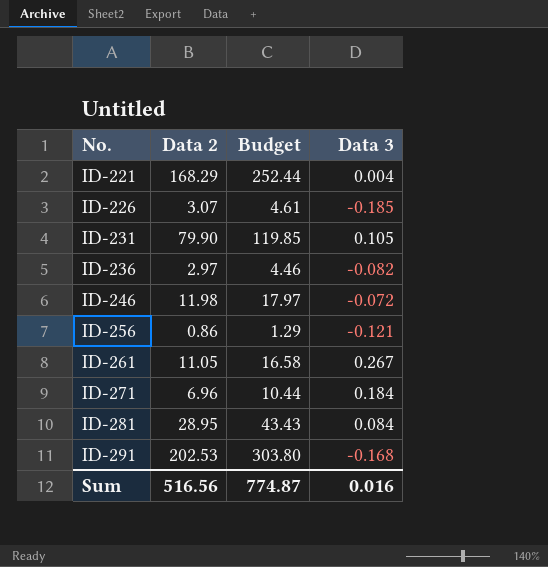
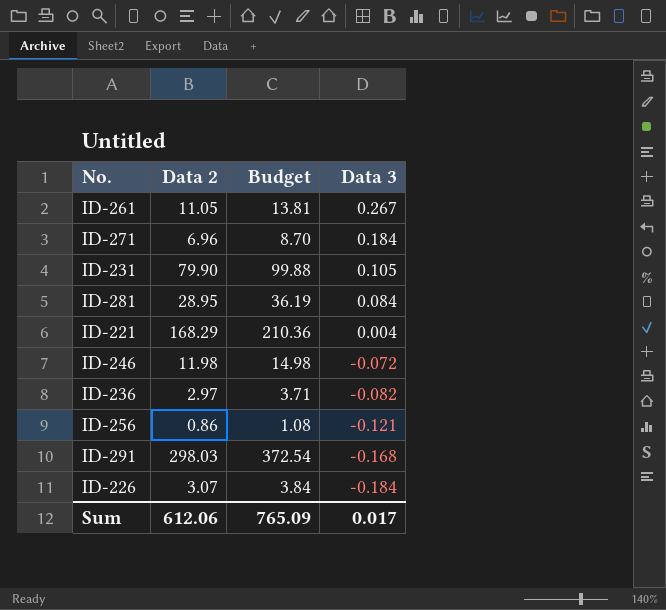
row order: No. ascending -> Data 3 descending
column Budget | formula: [Data 2] * 1.5 -> [Data 2] * 1.25
ID-291 | Data 2: 202.53 -> 298.03
ID-226 | Data 3: -0.185 -> -0.184
Sum | Data 2: 516.56 -> 612.06
Sum | Budget: 774.87 -> 765.09
Sum | Data 3: 0.016 -> 0.017

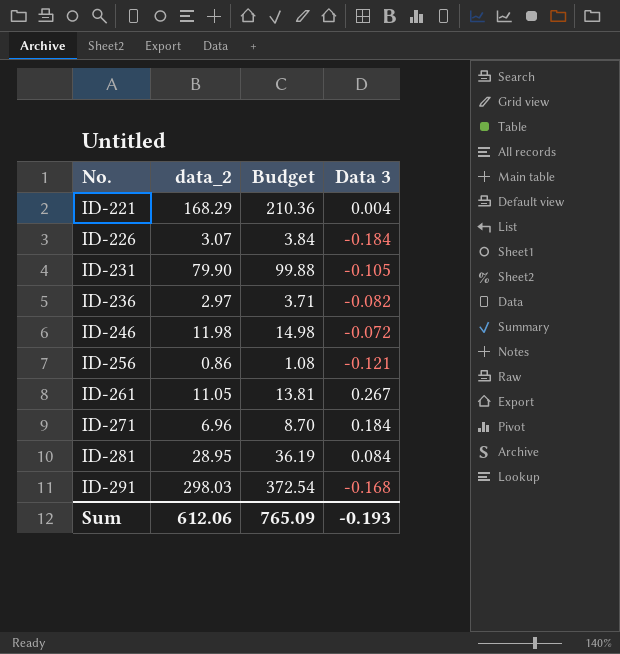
row order: Data 3 descending -> No. ascending
column name: Data 2 -> data_2
ID-231 | Data 3: 0.105 -> -0.105
Sum | Data 3: 0.017 -> -0.193

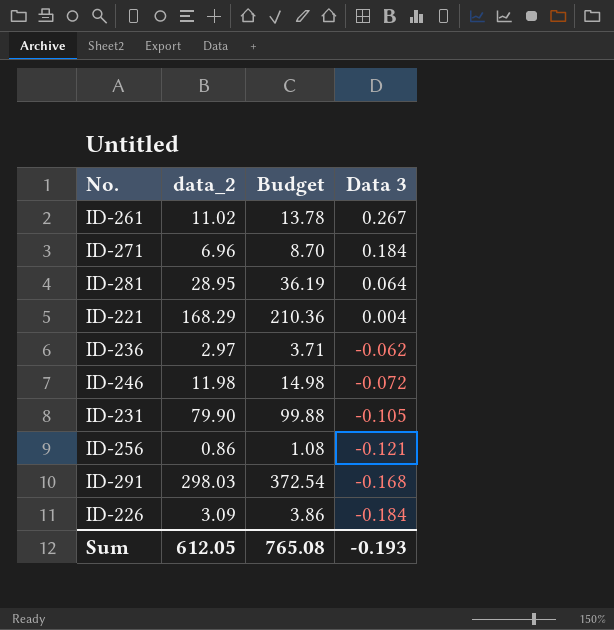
row order: No. ascending -> Data 3 descending
ID-261 | data_2: 11.05 -> 11.02
ID-261 | Budget: 13.81 -> 13.78
ID-281 | Data 3: 0.084 -> 0.064
ID-236 | Data 3: -0.082 -> -0.062
ID-226 | data_2: 3.07 -> 3.09
ID-226 | Budget: 3.84 -> 3.86
Sum | data_2: 612.06 -> 612.05
Sum | Budget: 765.09 -> 765.08

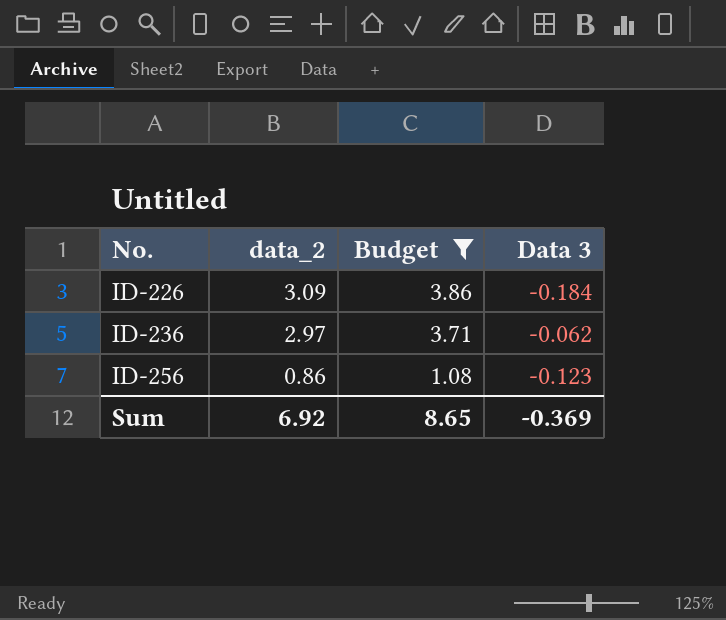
filter: none -> Budget <= 3.86
row order: Data 3 descending -> No. ascending
ID-256 | Data 3: -0.121 -> -0.123
Sum | data_2: 612.05 -> 6.92
Sum | Budget: 765.08 -> 8.65
Sum | Data 3: -0.193 -> -0.369

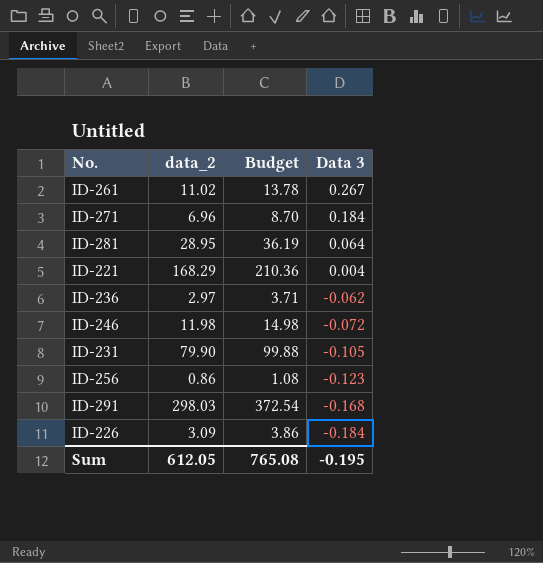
filter: Budget <= 3.86 -> none
row order: No. ascending -> Data 3 descending
Sum | data_2: 6.92 -> 612.05
Sum | Budget: 8.65 -> 765.08
Sum | Data 3: -0.369 -> -0.195

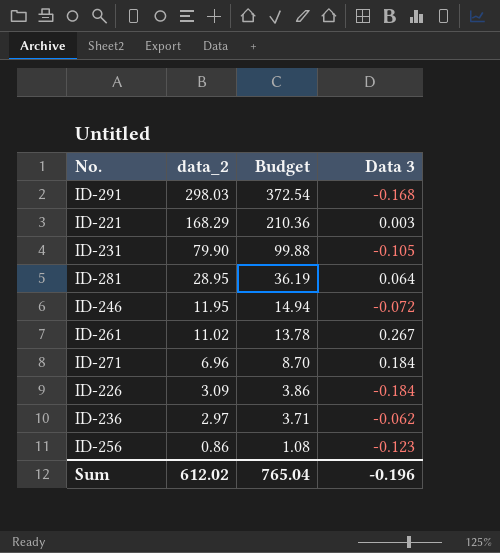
row order: Data 3 descending -> data_2 descending
ID-221 | Data 3: 0.004 -> 0.003
ID-246 | data_2: 11.98 -> 11.95
ID-246 | Budget: 14.98 -> 14.94
Sum | data_2: 612.05 -> 612.02
Sum | Budget: 765.08 -> 765.04
Sum | Data 3: -0.195 -> -0.196

